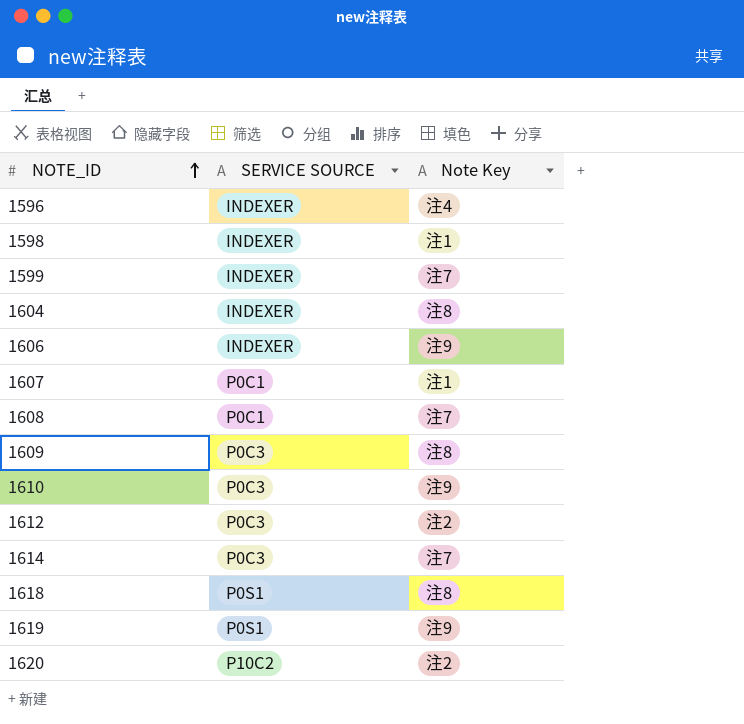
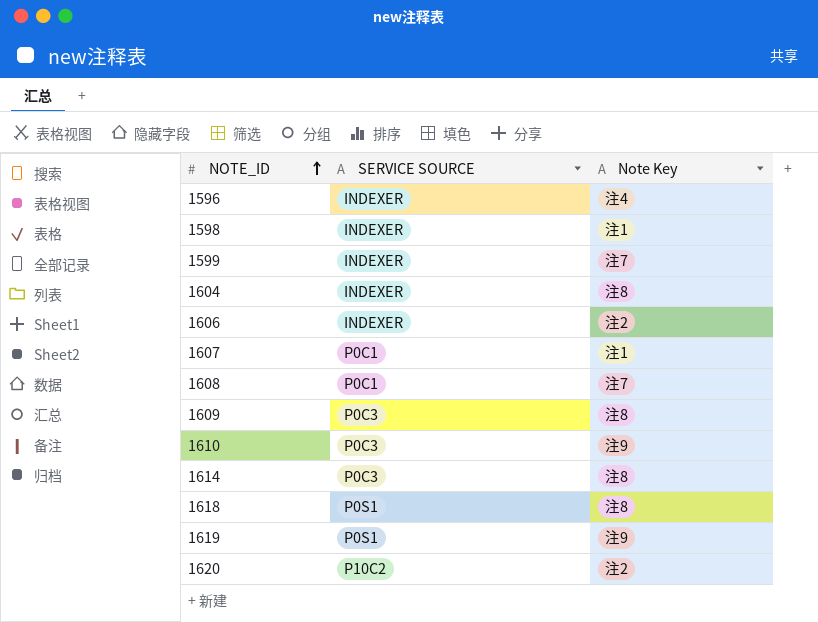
row 1612: P0C3 | 注2 -> none
1606 | Note Key: 注9 -> 注2
1614 | Note Key: 注7 -> 注8

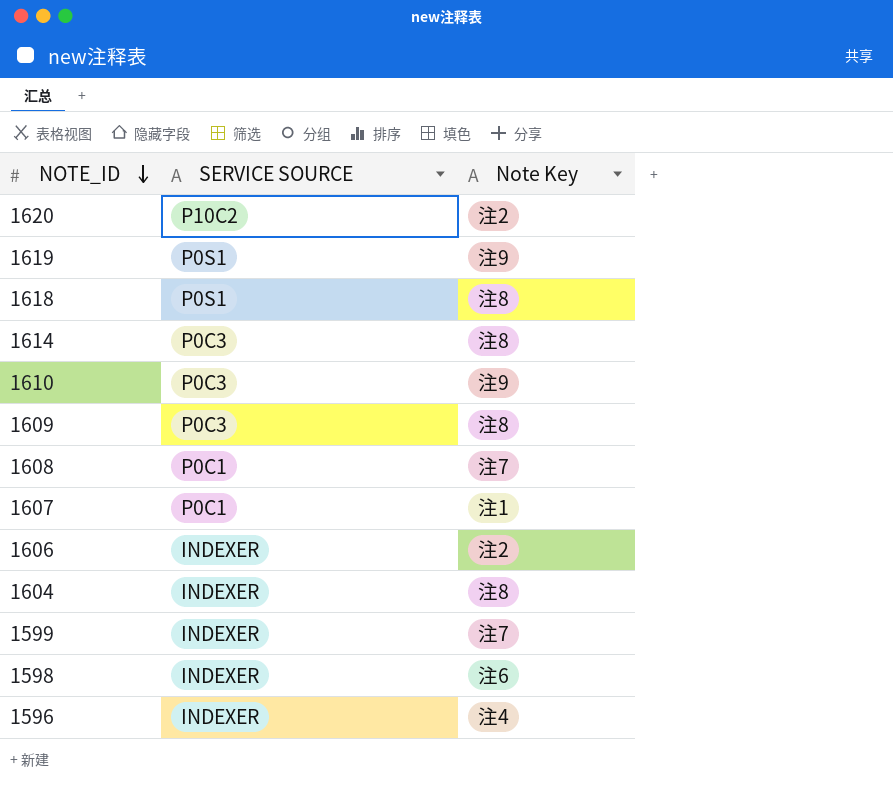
row order: NOTE_ID ascending -> NOTE_ID descending
1598 | Note Key: 注1 -> 注6

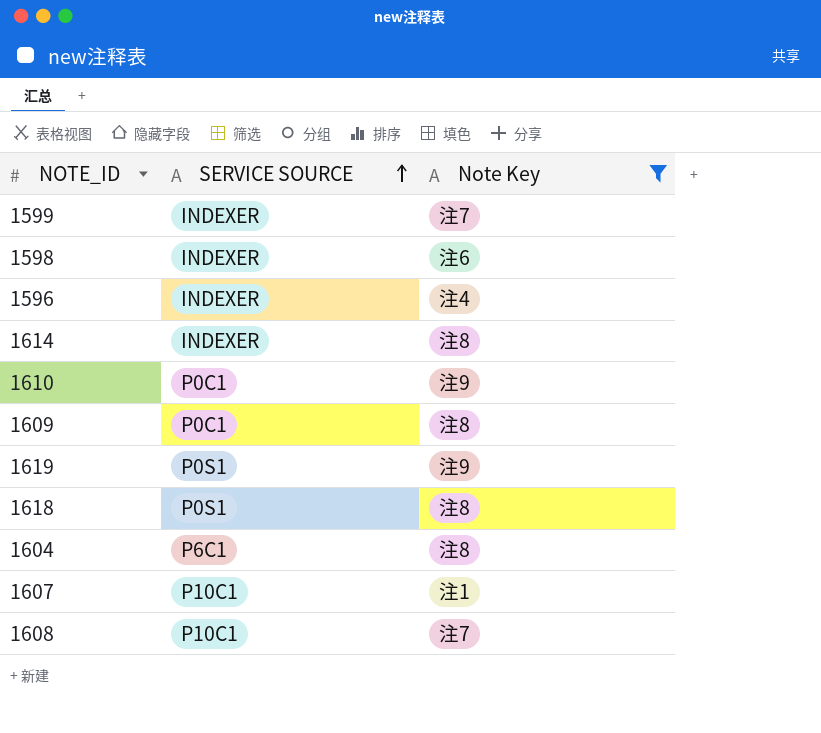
filter: none -> Note Key != 注2
row order: NOTE_ID descending -> SERVICE SOURCE ascending
1614 | SERVICE SOURCE: P0C3 -> INDEXER
1610 | SERVICE SOURCE: P0C3 -> P0C1
1609 | SERVICE SOURCE: P0C3 -> P0C1
1604 | SERVICE SOURCE: INDEXER -> P6C1
1607 | SERVICE SOURCE: P0C1 -> P10C1
1608 | SERVICE SOURCE: P0C1 -> P10C1

